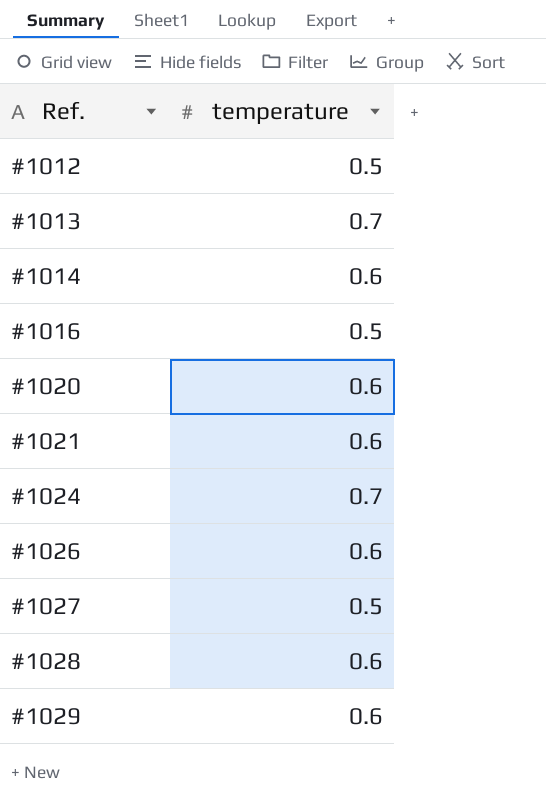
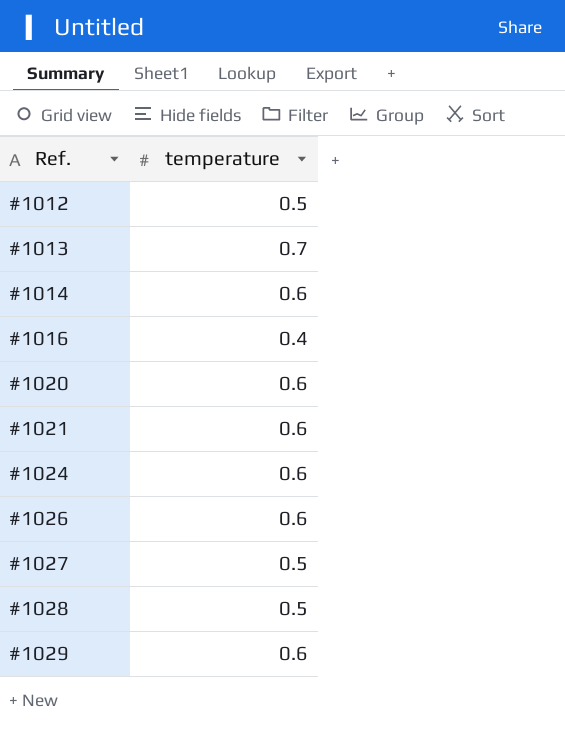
#1016 | temperature: 0.5 -> 0.4
#1024 | temperature: 0.7 -> 0.6
#1028 | temperature: 0.6 -> 0.5

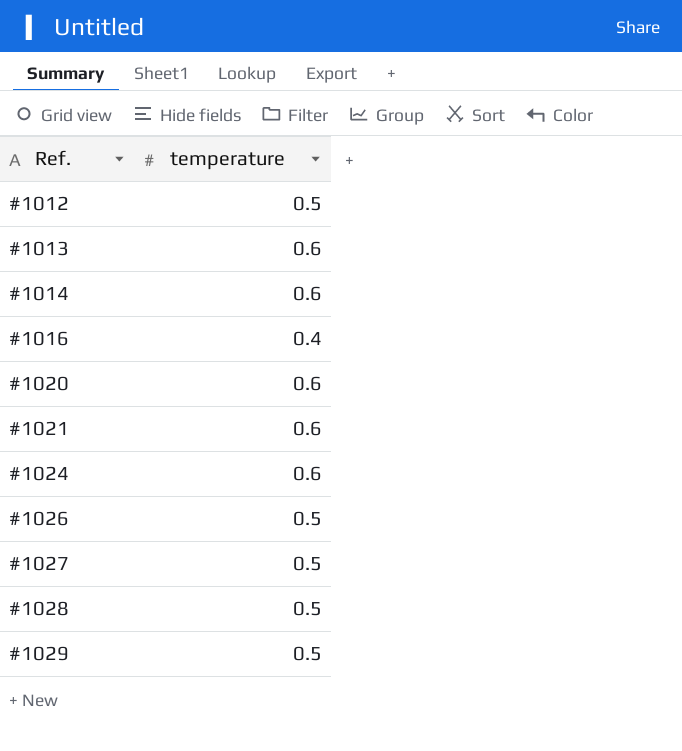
#1013 | temperature: 0.7 -> 0.6
#1026 | temperature: 0.6 -> 0.5
#1029 | temperature: 0.6 -> 0.5

